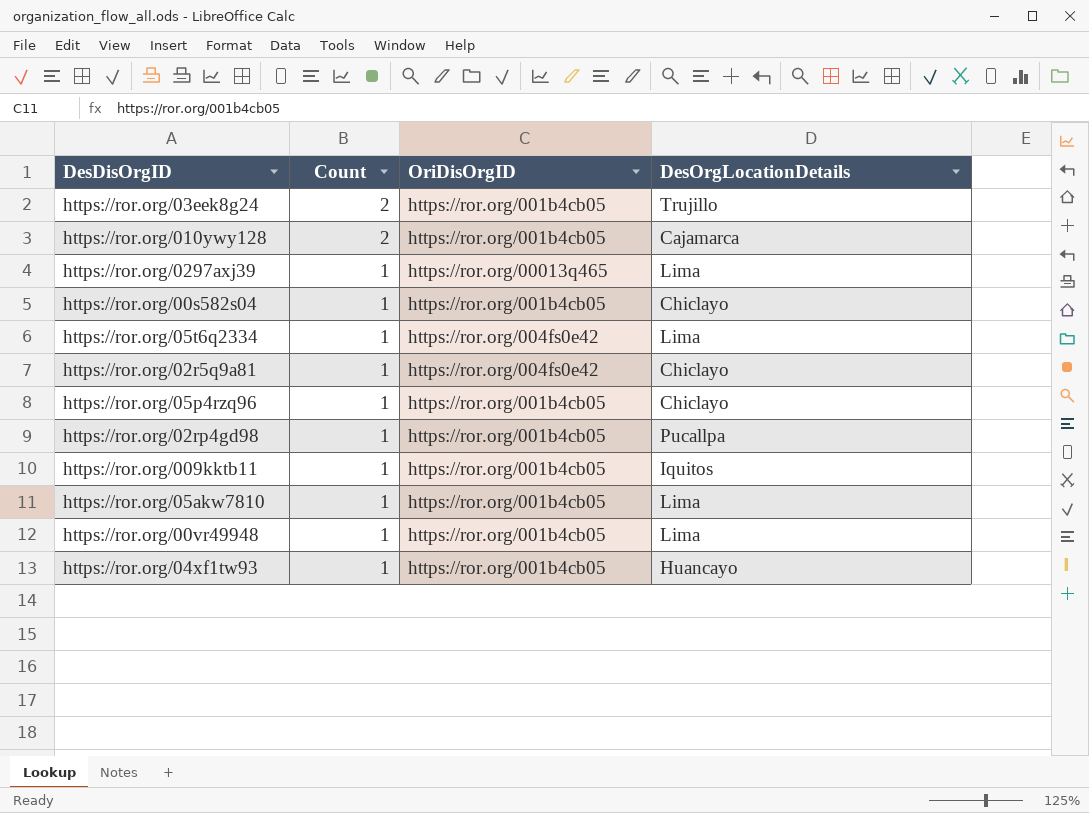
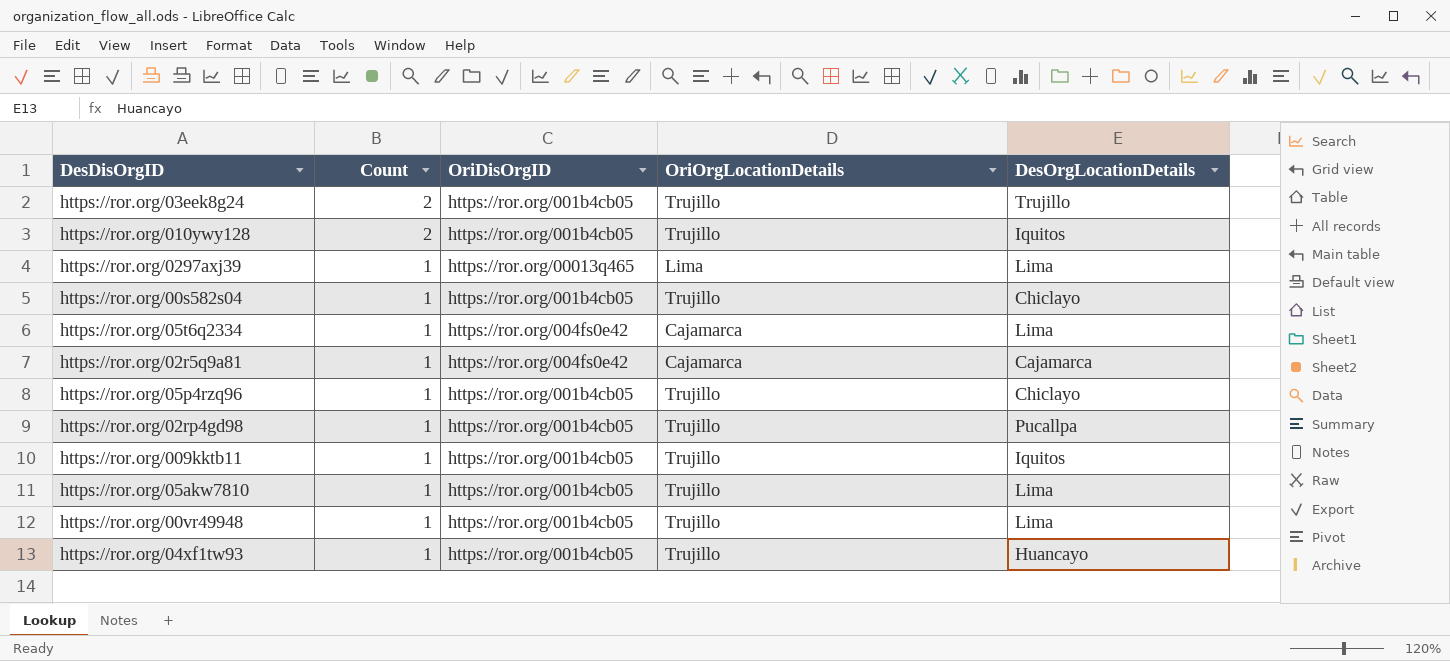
column OriOrgLocationDetails | position: none -> 4
https://ror.org/010ywy128 | DesOrgLocationDetails: Cajamarca -> Iquitos
https://ror.org/02r5q9a81 | DesOrgLocationDetails: Chiclayo -> Cajamarca

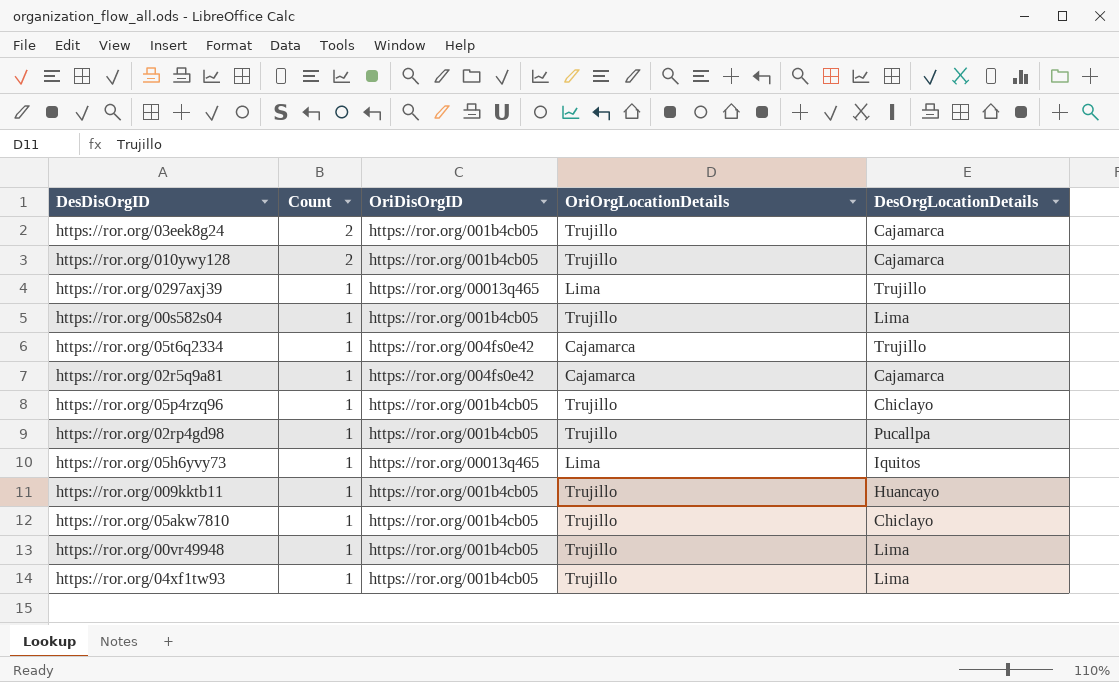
https://ror.org/03eek8g24 | DesOrgLocationDetails: Trujillo -> Cajamarca
https://ror.org/010ywy128 | DesOrgLocationDetails: Iquitos -> Cajamarca
https://ror.org/0297axj39 | DesOrgLocationDetails: Lima -> Trujillo
https://ror.org/00s582s04 | DesOrgLocationDetails: Chiclayo -> Lima
https://ror.org/05t6q2334 | DesOrgLocationDetails: Lima -> Trujillo
row https://ror.org/05h6yvy73: none -> 1 | https://ror.org/00013q465 | Lima | Iquitos
https://ror.org/009kktb11 | DesOrgLocationDetails: Iquitos -> Huancayo
https://ror.org/05akw7810 | DesOrgLocationDetails: Lima -> Chiclayo
https://ror.org/04xf1tw93 | DesOrgLocationDetails: Huancayo -> Lima

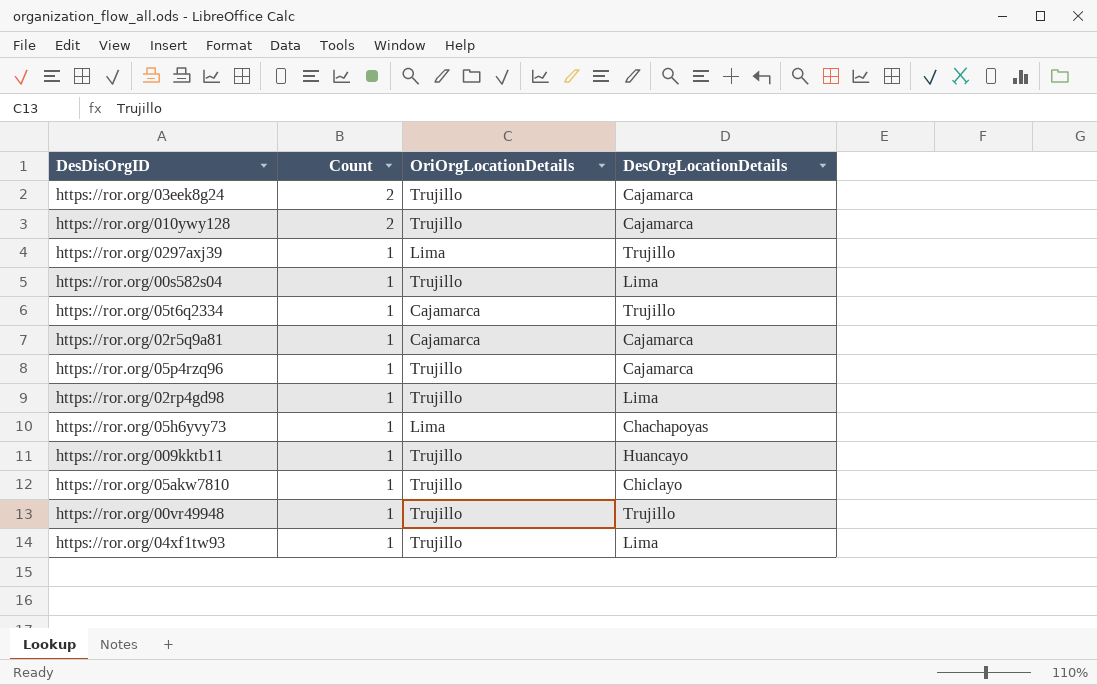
column OriDisOrgID | position: 3 -> none
https://ror.org/05p4rzq96 | DesOrgLocationDetails: Chiclayo -> Cajamarca
https://ror.org/02rp4gd98 | DesOrgLocationDetails: Pucallpa -> Lima
https://ror.org/05h6yvy73 | DesOrgLocationDetails: Iquitos -> Chachapoyas
https://ror.org/00vr49948 | DesOrgLocationDetails: Lima -> Trujillo

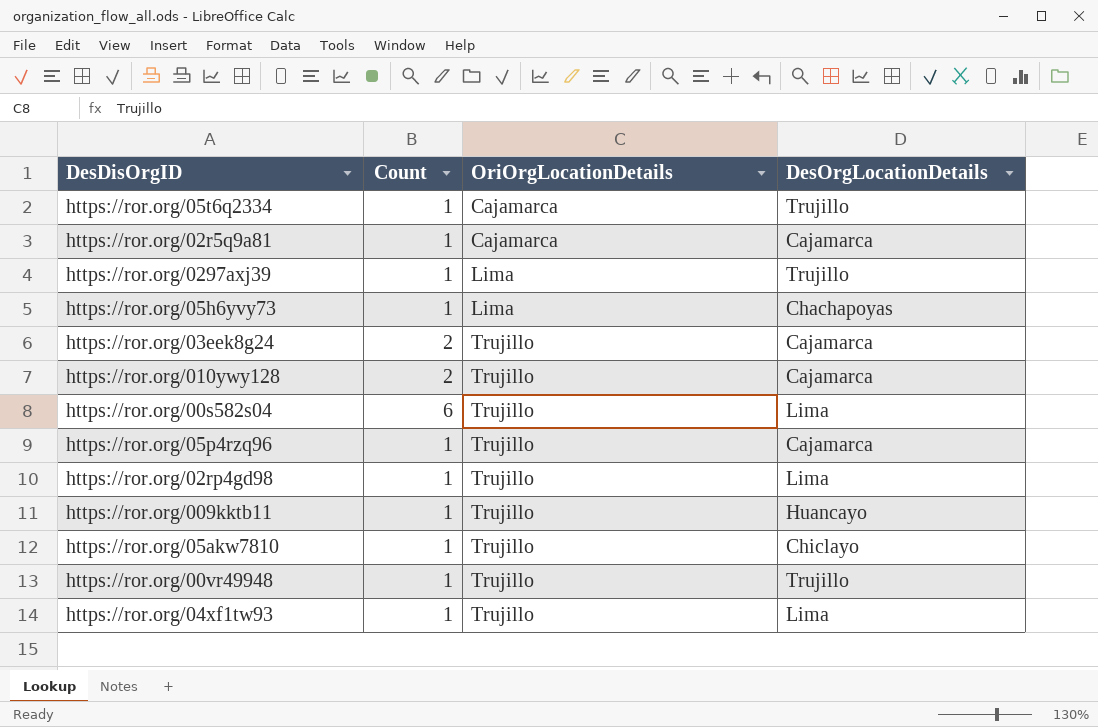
row order: Count descending -> OriOrgLocationDetails ascending
https://ror.org/00s582s04 | Count: 1 -> 6

